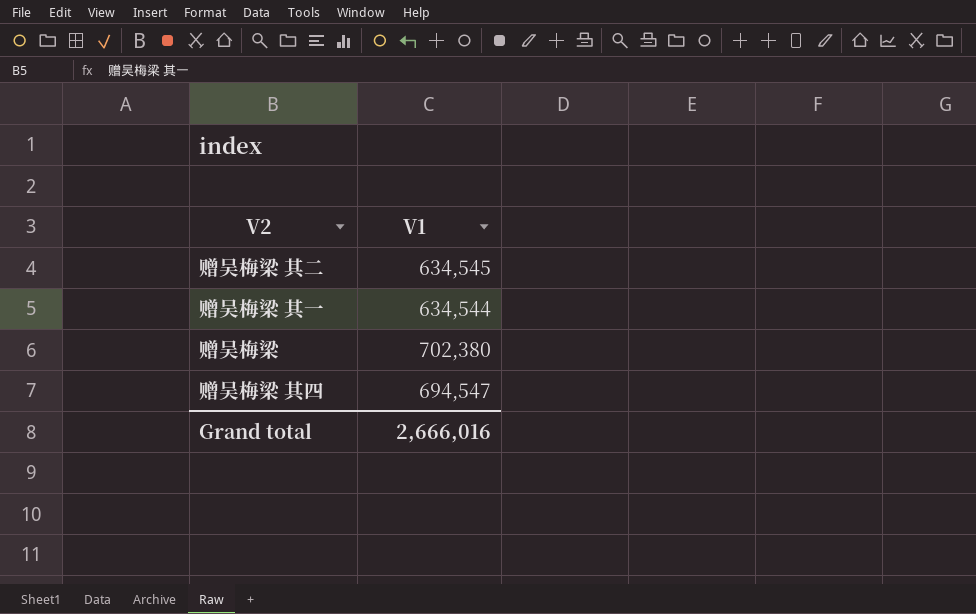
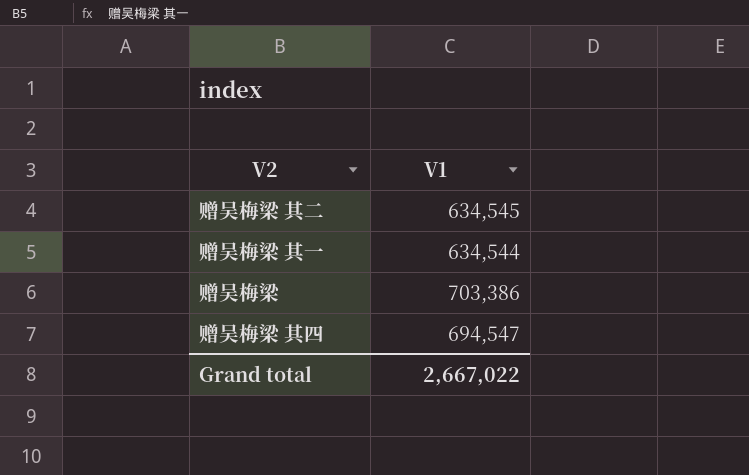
赠吴梅梁 | V1: 702,380 -> 703,386
Grand total | V1: 2,666,016 -> 2,667,022

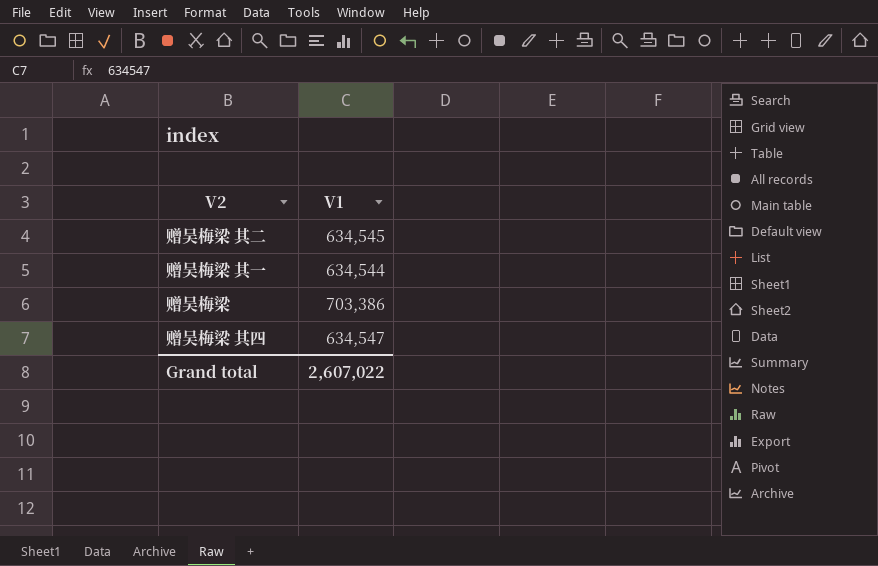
赠吴梅梁 其四 | V1: 694,547 -> 634,547
Grand total | V1: 2,667,022 -> 2,607,022

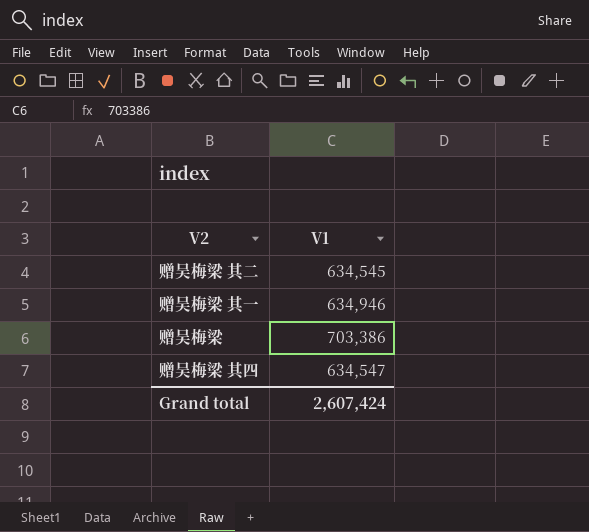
赠吴梅梁 其一 | V1: 634,544 -> 634,946
Grand total | V1: 2,607,022 -> 2,607,424

